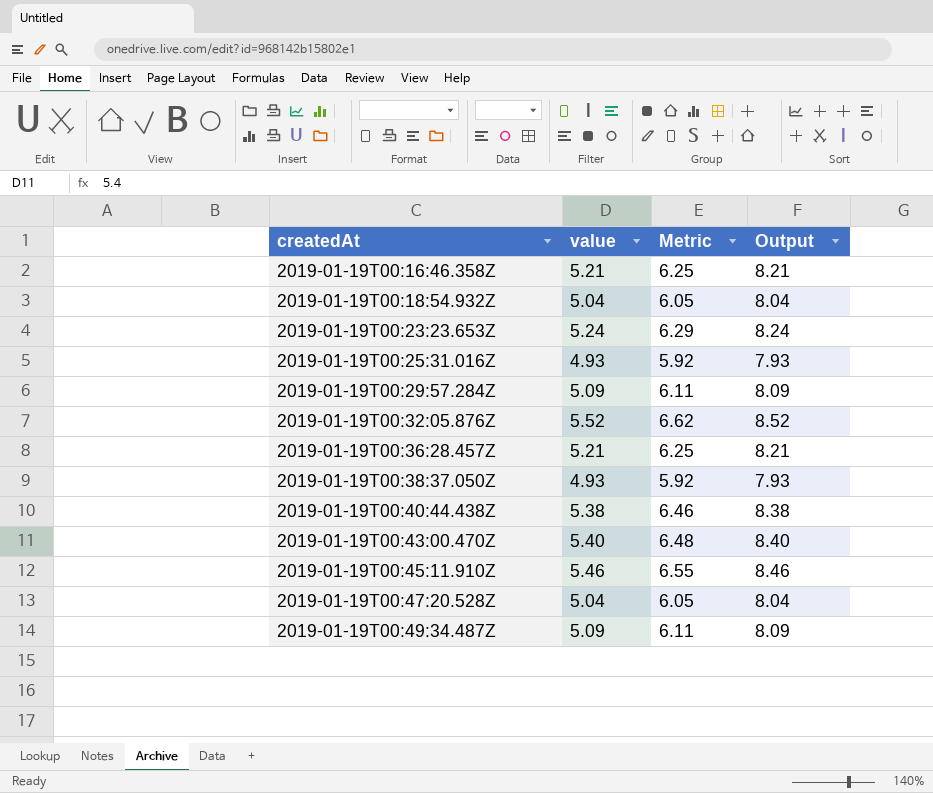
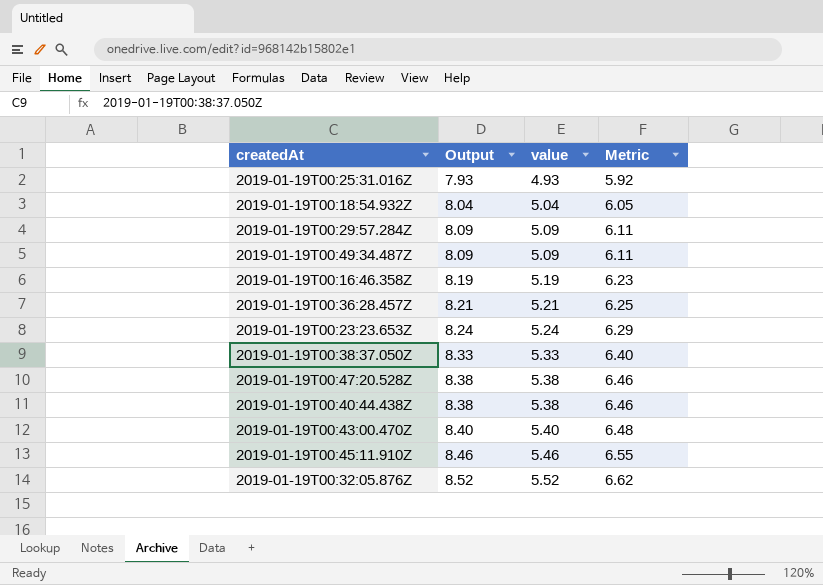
row order: createdAt ascending -> Output ascending
column Output | position: 4 -> 2
2019-01-19T00:16:46.358Z | Output: 8.21 -> 8.19
2019-01-19T00:16:46.358Z | value: 5.21 -> 5.19
2019-01-19T00:16:46.358Z | Metric: 6.25 -> 6.23
2019-01-19T00:38:37.050Z | Output: 7.93 -> 8.33
2019-01-19T00:38:37.050Z | value: 4.93 -> 5.33
2019-01-19T00:38:37.050Z | Metric: 5.92 -> 6.40
2019-01-19T00:47:20.528Z | Output: 8.04 -> 8.38
2019-01-19T00:47:20.528Z | value: 5.04 -> 5.38
2019-01-19T00:47:20.528Z | Metric: 6.05 -> 6.46

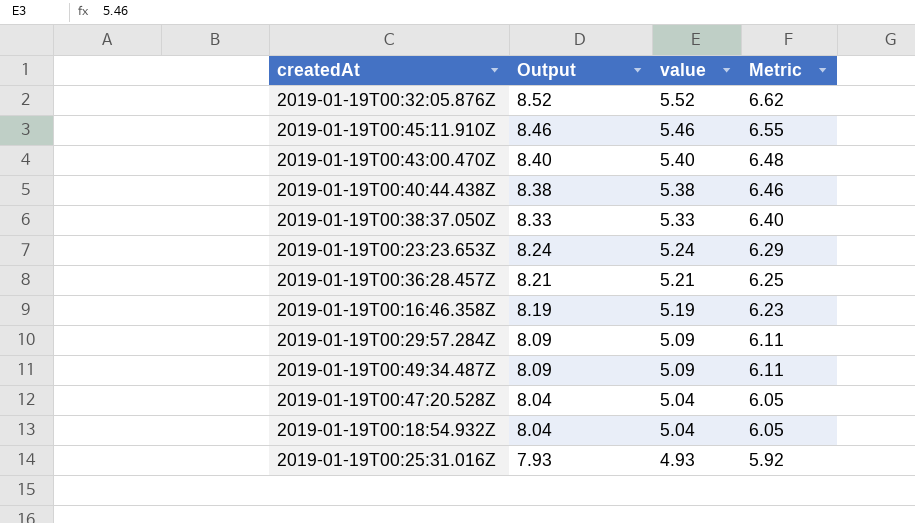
row order: Output ascending -> Output descending
2019-01-19T00:47:20.528Z | Output: 8.38 -> 8.04
2019-01-19T00:47:20.528Z | value: 5.38 -> 5.04
2019-01-19T00:47:20.528Z | Metric: 6.46 -> 6.05

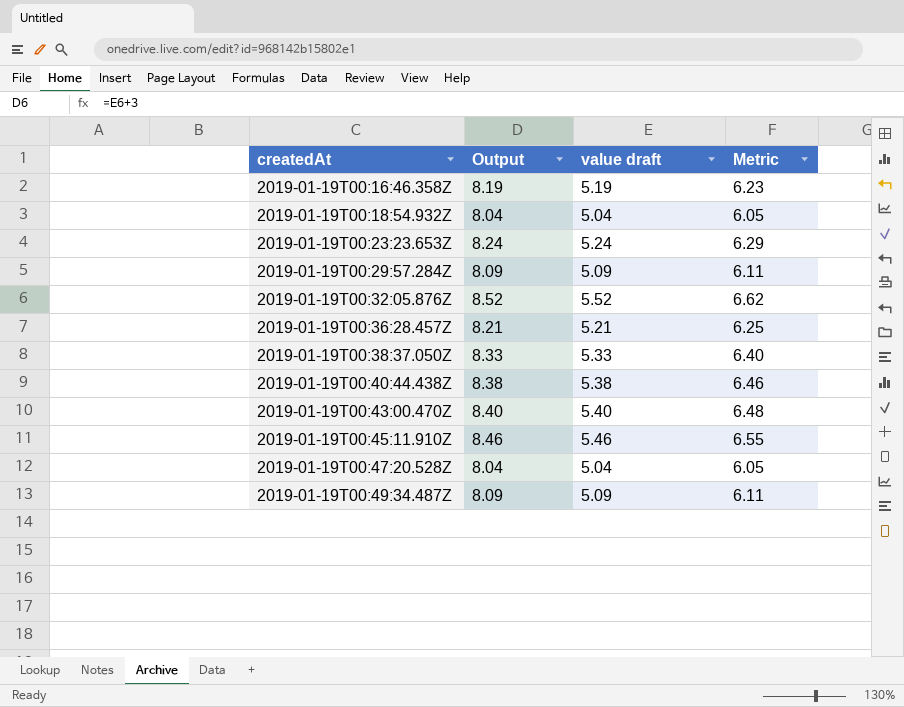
row order: Output descending -> createdAt ascending
column name: value -> value draft
row 2019-01-19T00:25:31.016Z: 7.93 | 4.93 | 5.92 -> none

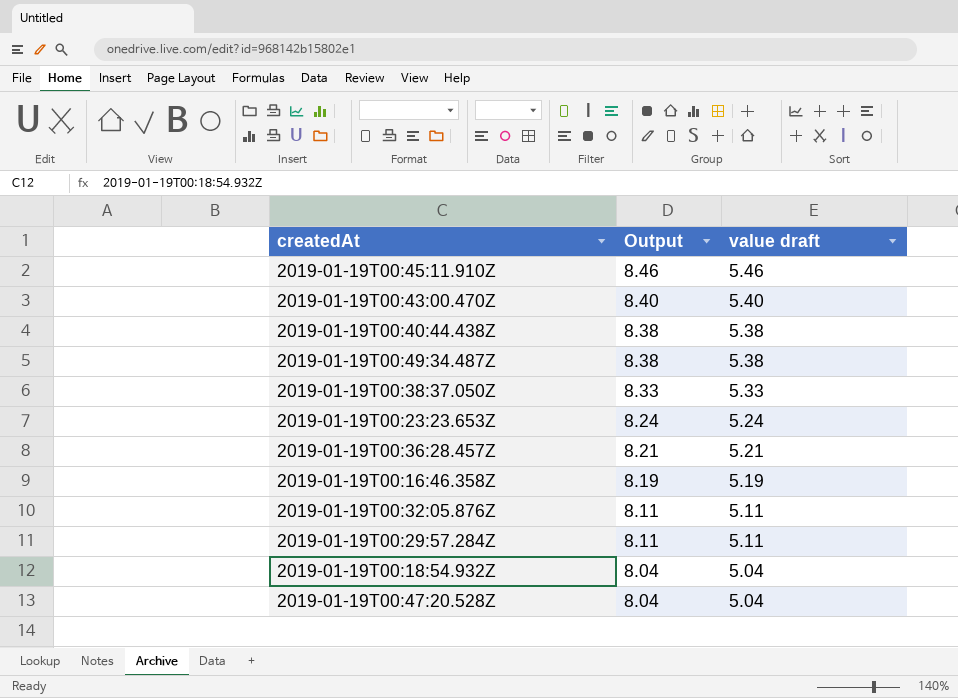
row order: createdAt ascending -> Output descending
column Metric | formula: [value draft] * 1.2 -> none
2019-01-19T00:49:34.487Z | Output: 8.09 -> 8.38
2019-01-19T00:49:34.487Z | value draft: 5.09 -> 5.38
2019-01-19T00:32:05.876Z | Output: 8.52 -> 8.11
2019-01-19T00:32:05.876Z | value draft: 5.52 -> 5.11
2019-01-19T00:29:57.284Z | Output: 8.09 -> 8.11
2019-01-19T00:29:57.284Z | value draft: 5.09 -> 5.11

